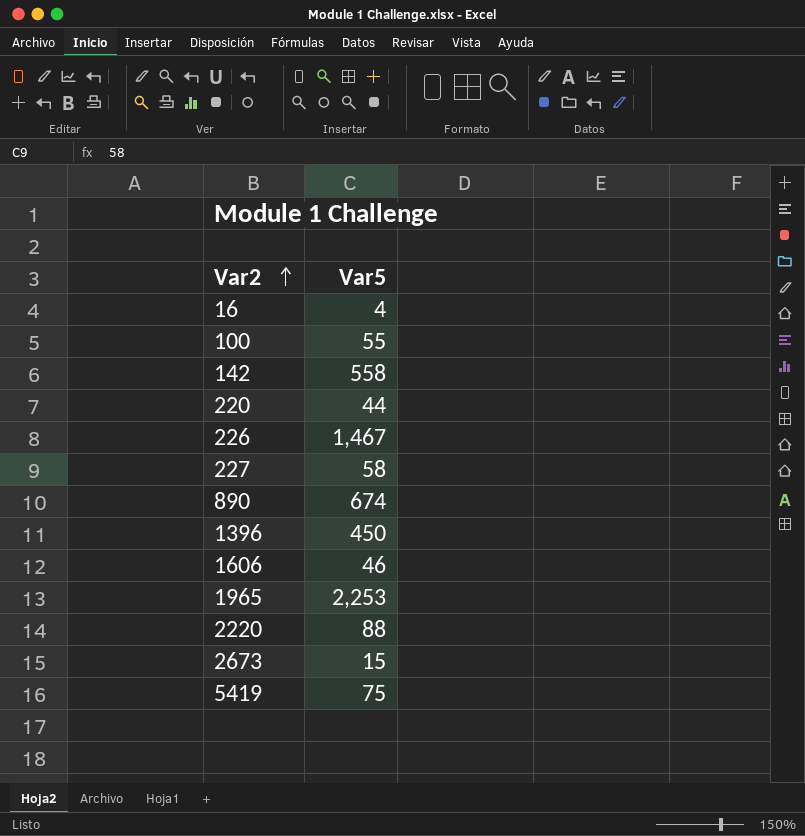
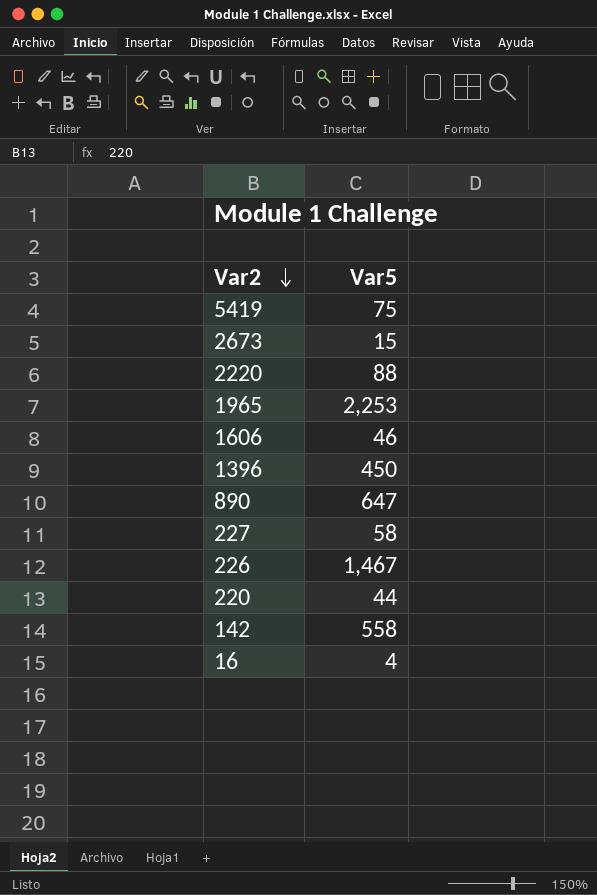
row order: Var2 ascending -> Var2 descending
row 100: 55 -> none
890 | Var5: 674 -> 647

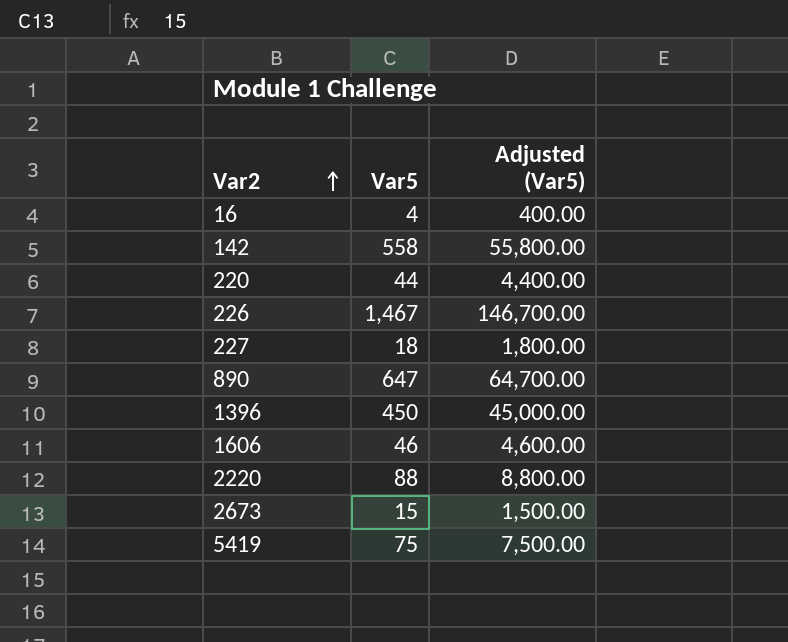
row order: Var2 descending -> Var2 ascending
column Adjusted (Var5) | formula: none -> [Var5] * 100
row 1965: 2,253 -> none
227 | Var5: 58 -> 18

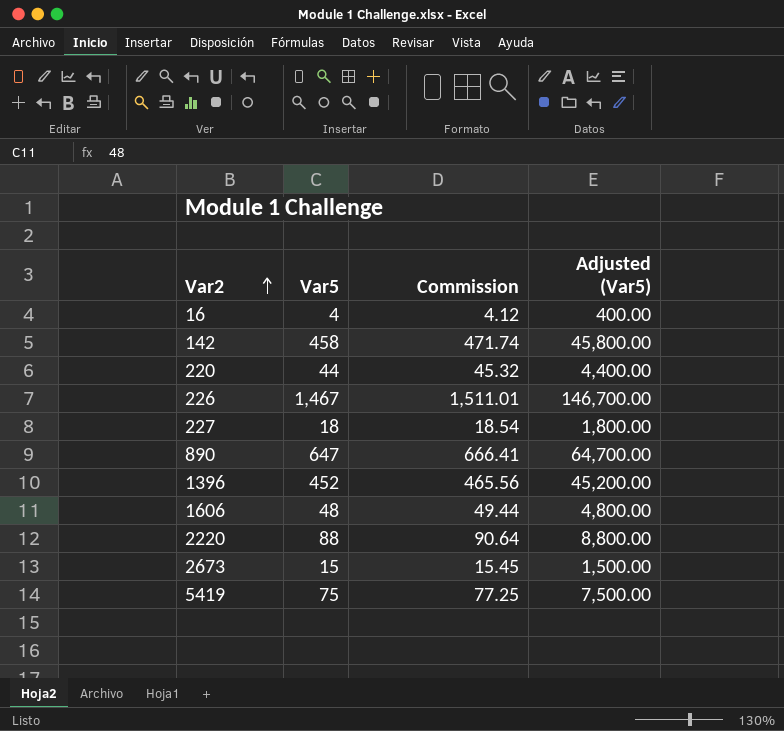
column Commission | formula: none -> [Var5] * 1.03
142 | Var5: 558 -> 458
142 | Adjusted (Var5): 55,800.00 -> 45,800.00
1396 | Var5: 450 -> 452
1396 | Adjusted (Var5): 45,000.00 -> 45,200.00
1606 | Var5: 46 -> 48
1606 | Adjusted (Var5): 4,600.00 -> 4,800.00

